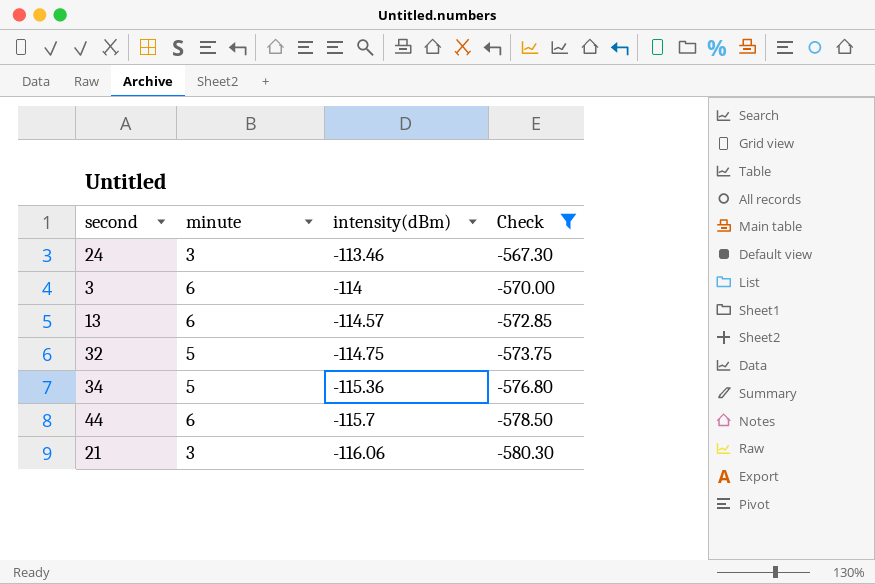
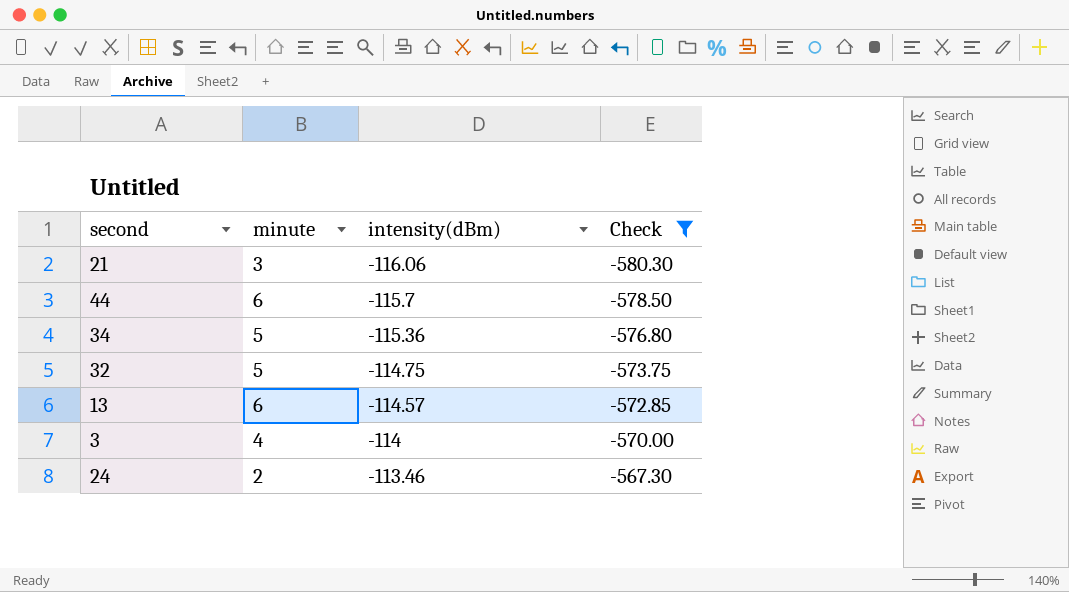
row order: intensity(dBm) descending -> intensity(dBm) ascending
3 | minute: 6 -> 4
24 | minute: 3 -> 2

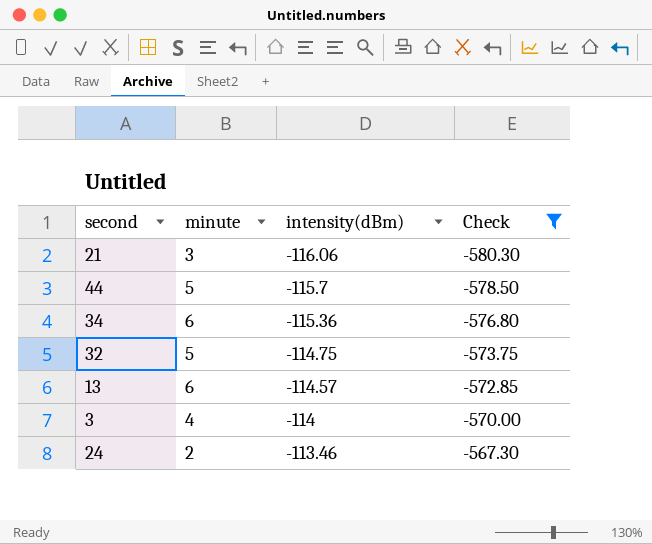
44 | minute: 6 -> 5
34 | minute: 5 -> 6

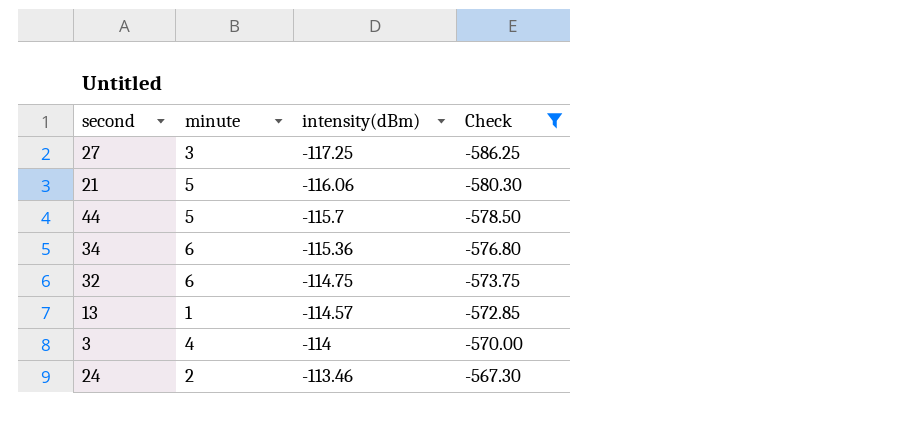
row 27: none -> 3 | -117.25 | -586.25
21 | minute: 3 -> 5
32 | minute: 5 -> 6
13 | minute: 6 -> 1

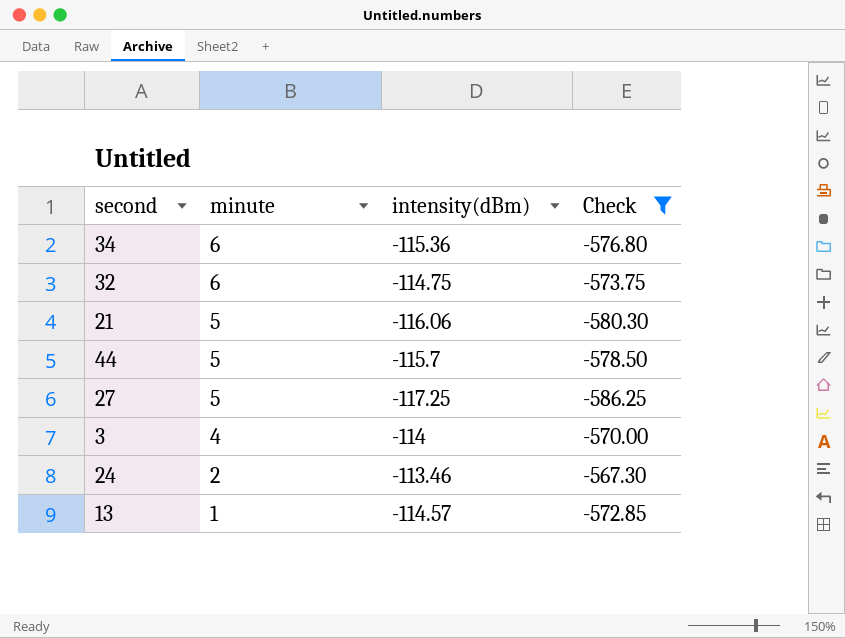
row order: intensity(dBm) ascending -> minute descending
27 | minute: 3 -> 5

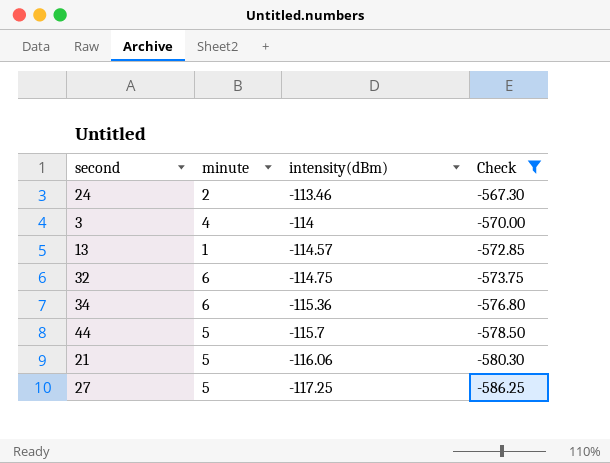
row order: minute descending -> intensity(dBm) descending

